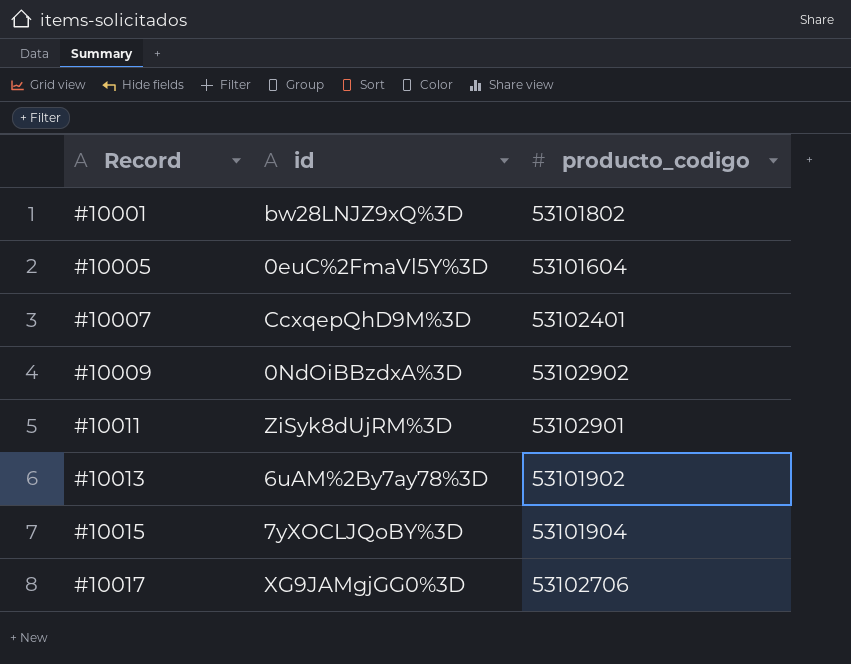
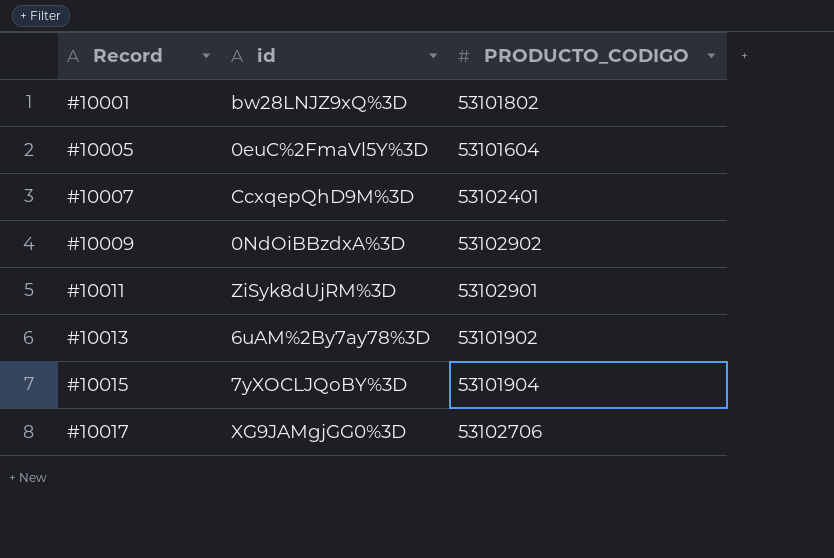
column name: producto_codigo -> PRODUCTO_CODIGO

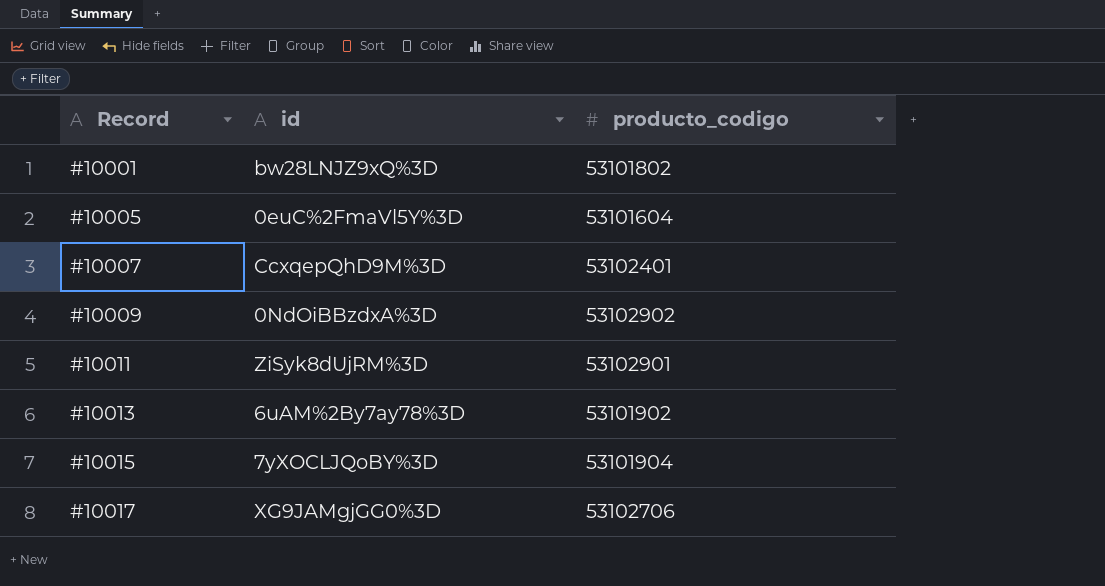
column name: PRODUCTO_CODIGO -> producto_codigo

